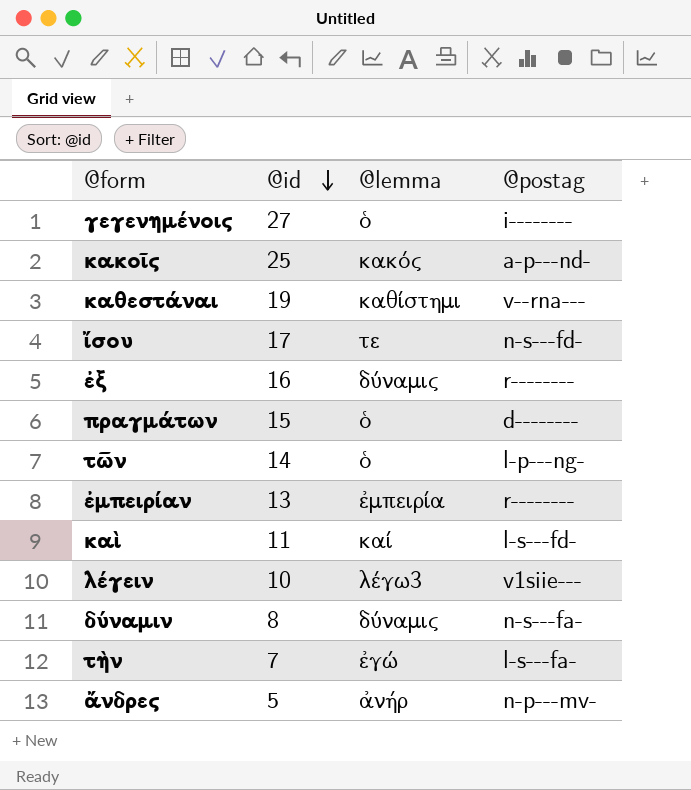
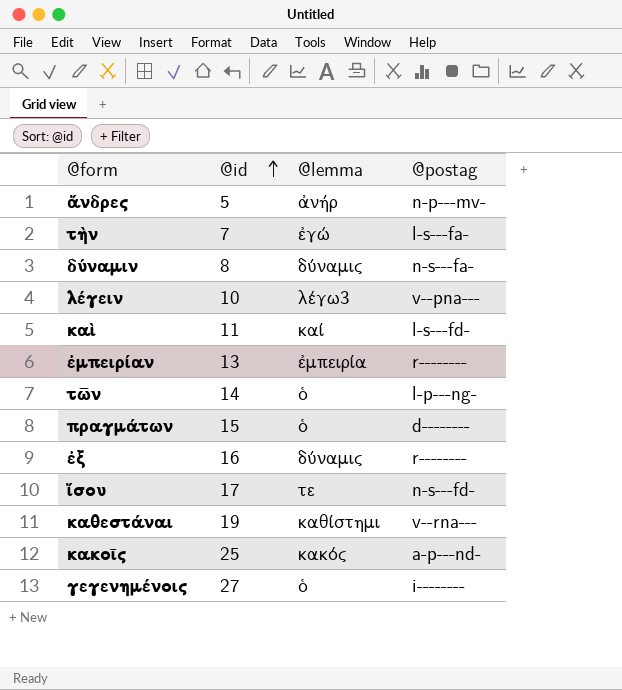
row order: @id descending -> @id ascending
λέγειν | @postag: v1siie--- -> v--pna---

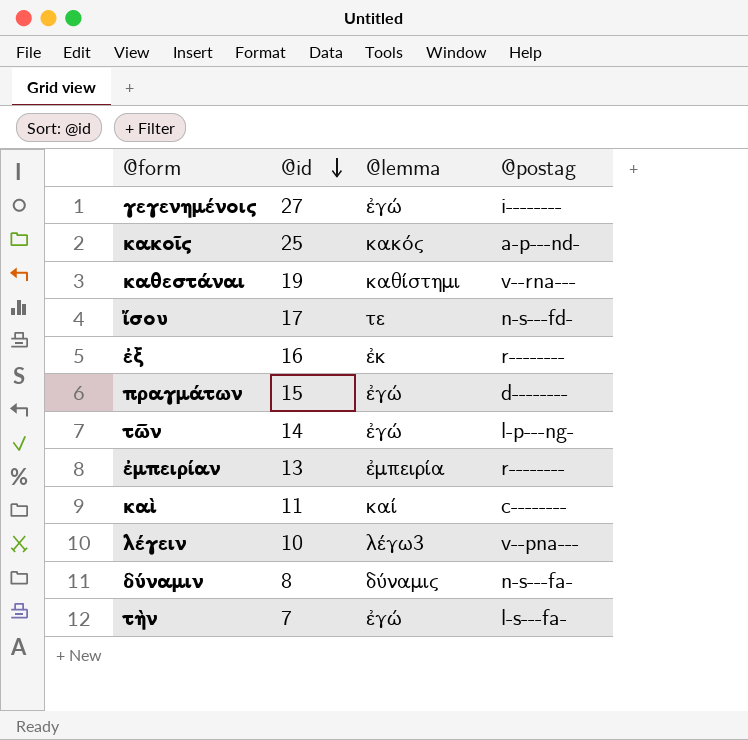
row order: @id ascending -> @id descending
row ἄνδρες: 5 | ἀνήρ | n-p---mv- -> none
γεγενημένοις | @lemma: ὁ -> ἐγώ
ἐξ | @lemma: δύναμις -> ἐκ
πραγμάτων | @lemma: ὁ -> ἐγώ
τῶν | @lemma: ὁ -> ἐγώ
καὶ | @postag: l-s---fd- -> c--------

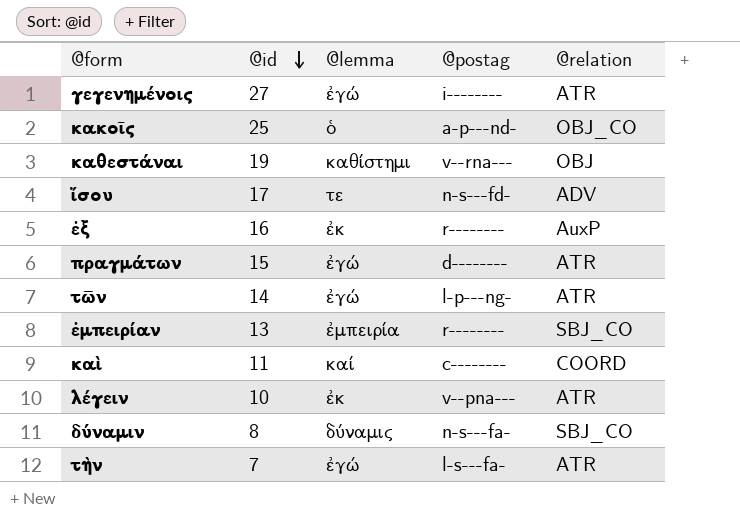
column @relation | position: none -> 5
κακοῖς | @lemma: κακός -> ὁ
λέγειν | @lemma: λέγω3 -> ἐκ

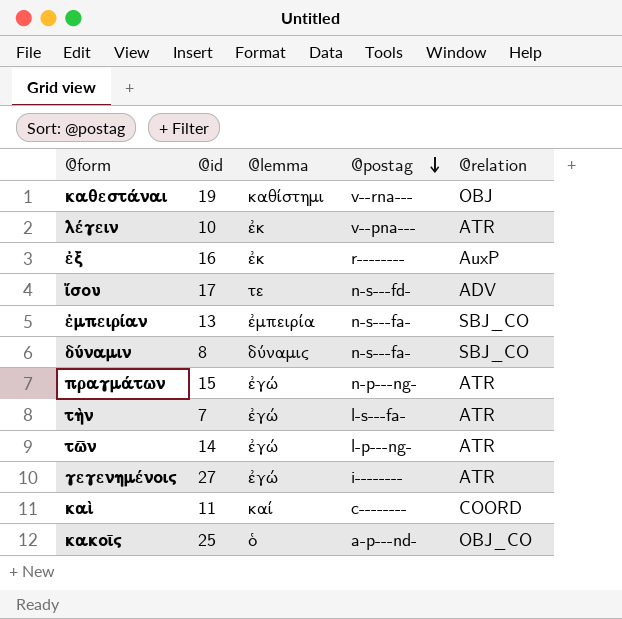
row order: @id descending -> @postag descending
ἐμπειρίαν | @postag: r-------- -> n-s---fa-
πραγμάτων | @postag: d-------- -> n-p---ng-

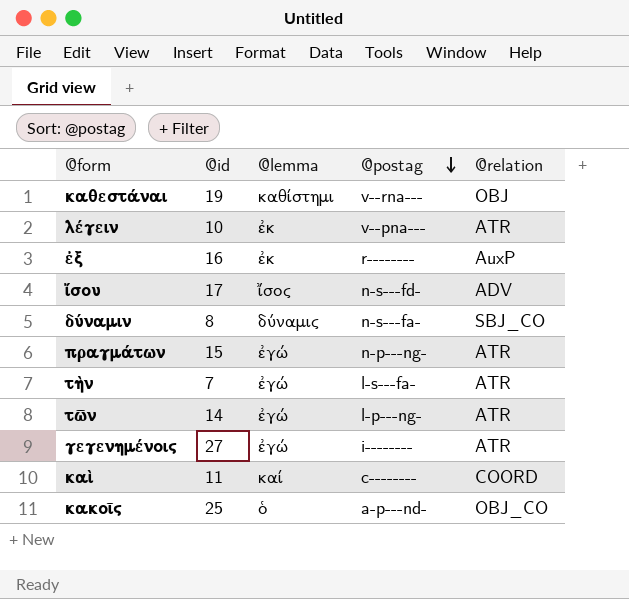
row ἐμπειρίαν: 13 | ἐμπειρία | n-s---fa- | SBJ_CO -> none
ἴσου | @lemma: τε -> ἴσος

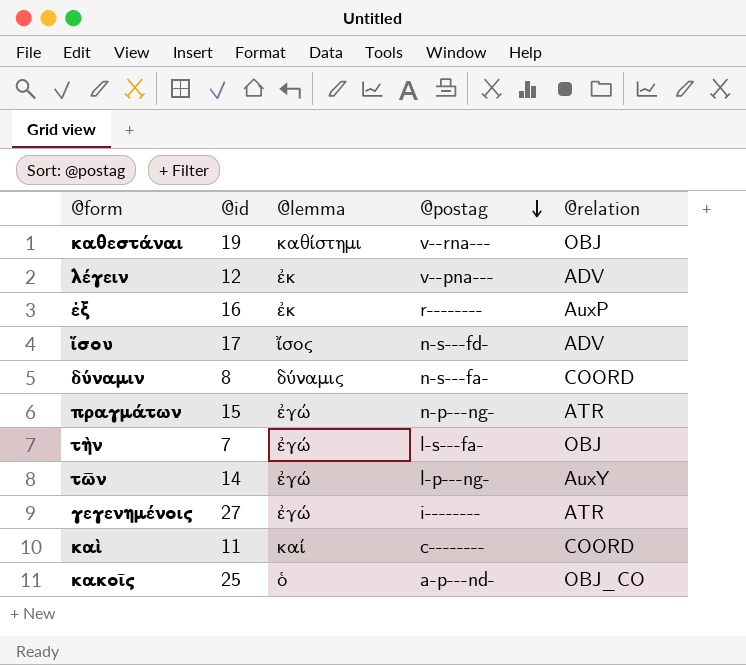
λέγειν | @id: 10 -> 12
λέγειν | @relation: ATR -> ADV
δύναμιν | @relation: SBJ_CO -> COORD
τὴν | @relation: ATR -> OBJ
τῶν | @relation: ATR -> AuxY

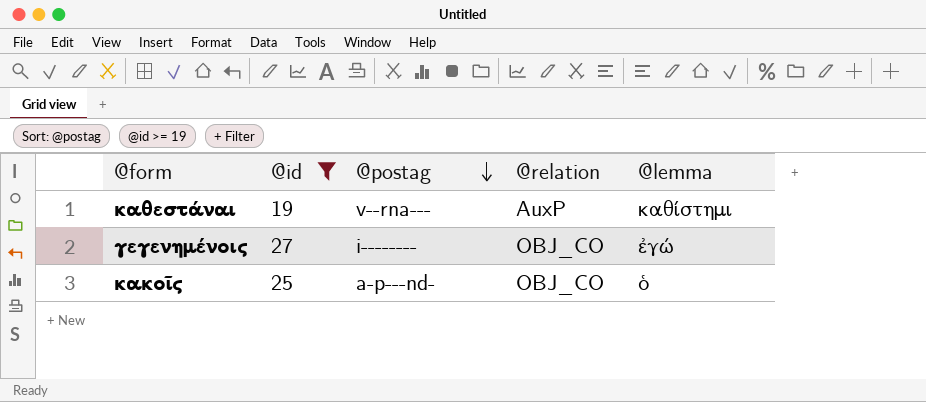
filter: none -> @id >= 19
column @lemma | position: 3 -> 5
καθεστάναι | @relation: OBJ -> AuxP
γεγενημένοις | @relation: ATR -> OBJ_CO

